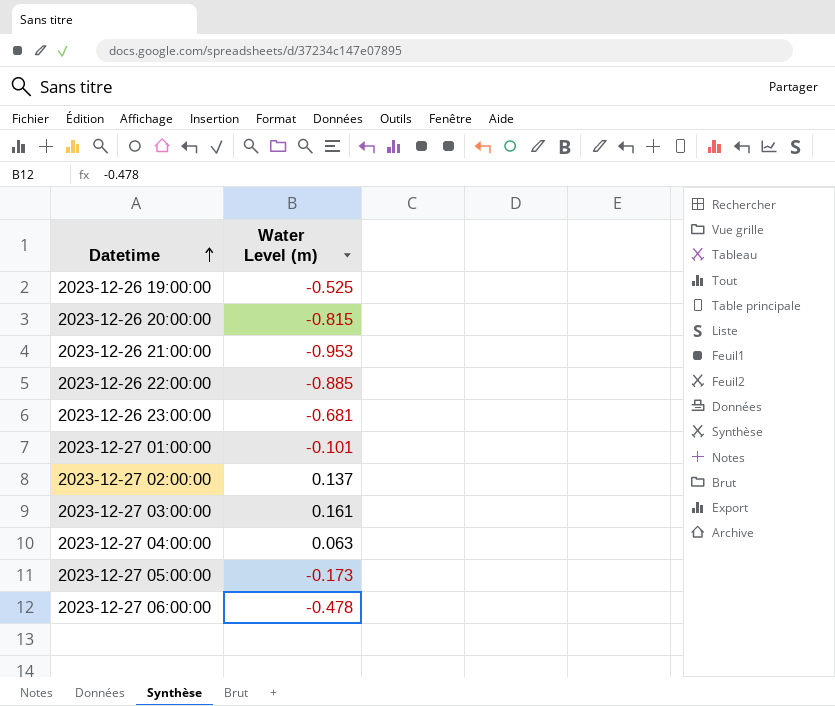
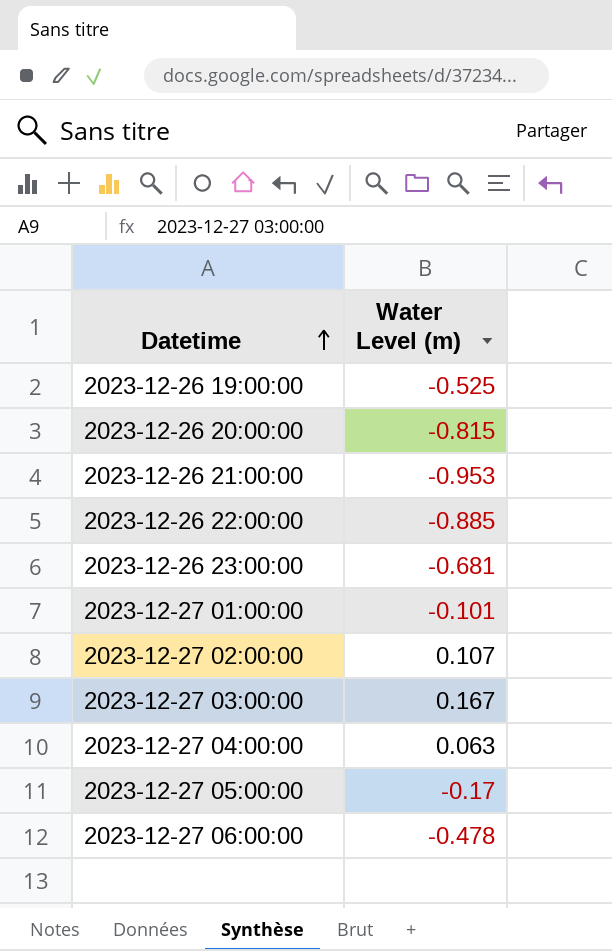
2023-12-27 02:00:00 | Water Level (m): 0.137 -> 0.107
2023-12-27 03:00:00 | Water Level (m): 0.161 -> 0.167
2023-12-27 05:00:00 | Water Level (m): -0.173 -> -0.17

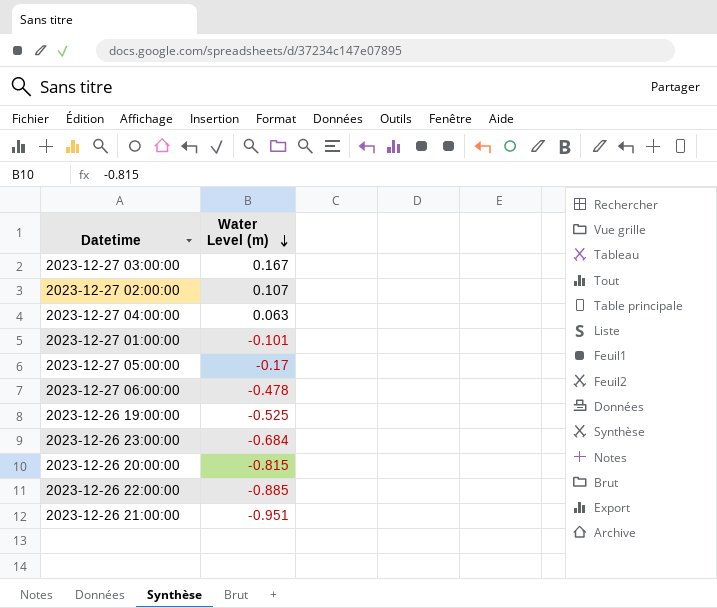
row order: Datetime ascending -> Water Level (m) descending
2023-12-26 23:00:00 | Water Level (m): -0.681 -> -0.684
2023-12-26 21:00:00 | Water Level (m): -0.953 -> -0.951

